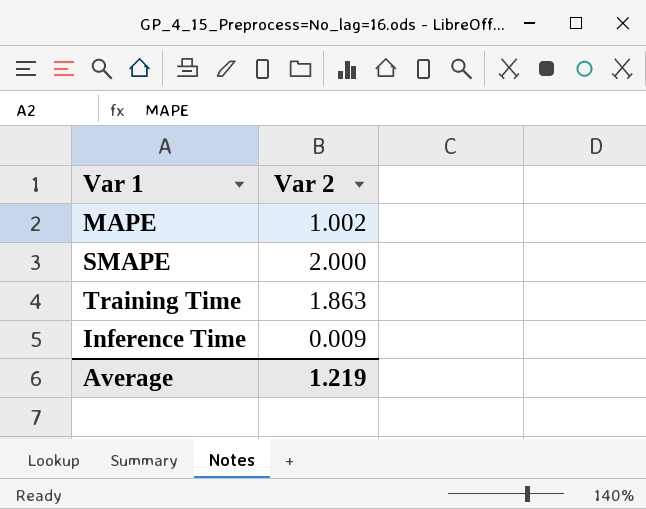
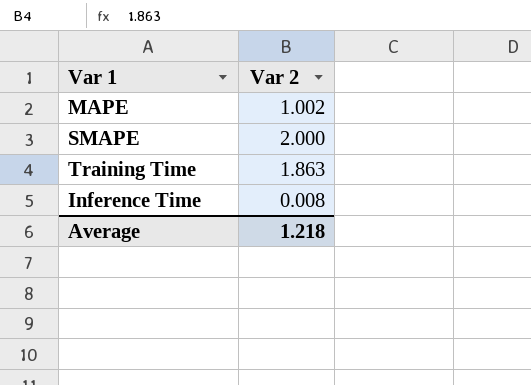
Inference Time | Var 2: 0.009 -> 0.008
Average | Var 2: 1.219 -> 1.218

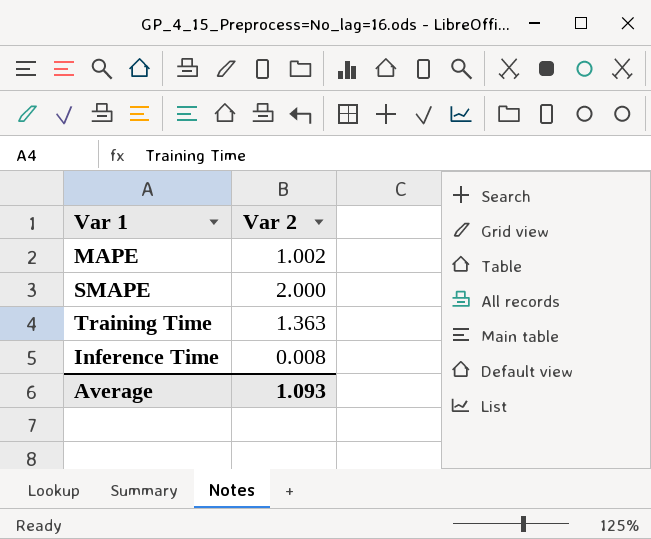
Training Time | Var 2: 1.863 -> 1.363
Average | Var 2: 1.218 -> 1.093

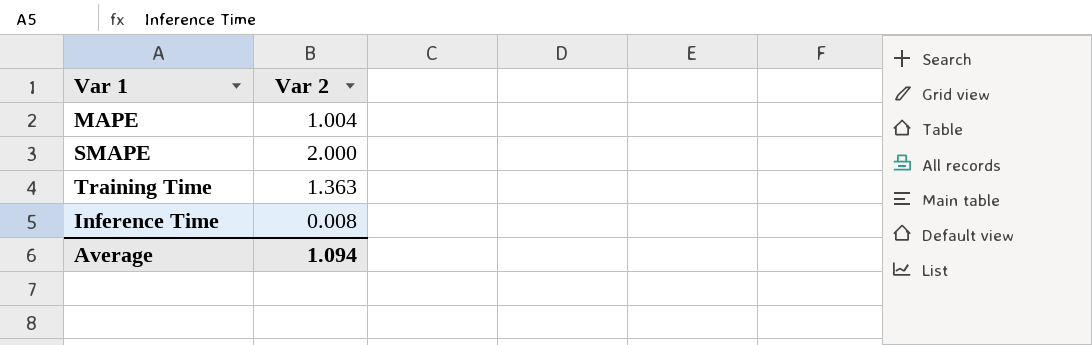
MAPE | Var 2: 1.002 -> 1.004
Average | Var 2: 1.093 -> 1.094

